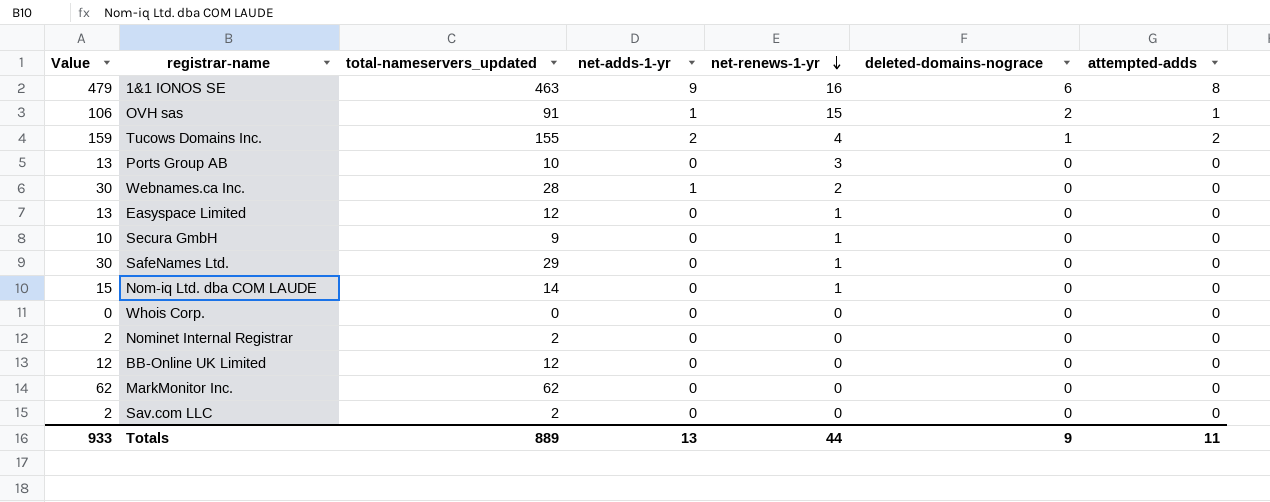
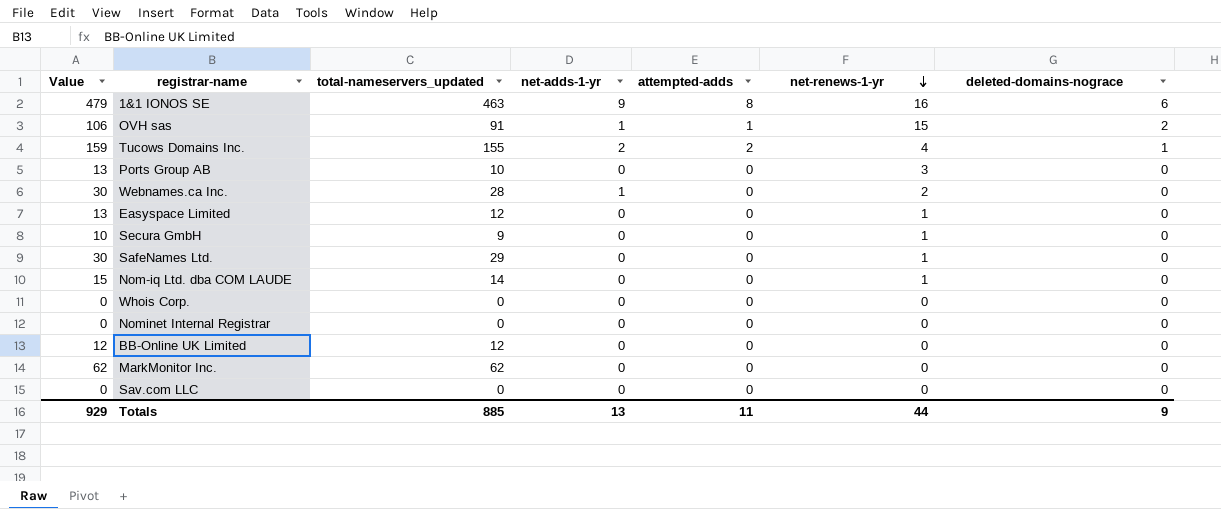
column attempted-adds | position: 7 -> 5
Nominet Internal Registrar | Value: 2 -> 0
Nominet Internal Registrar | total-nameservers_updated: 2 -> 0
Sav.com LLC | Value: 2 -> 0
Sav.com LLC | total-nameservers_updated: 2 -> 0
Totals | Value: 933 -> 929
Totals | total-nameservers_updated: 889 -> 885

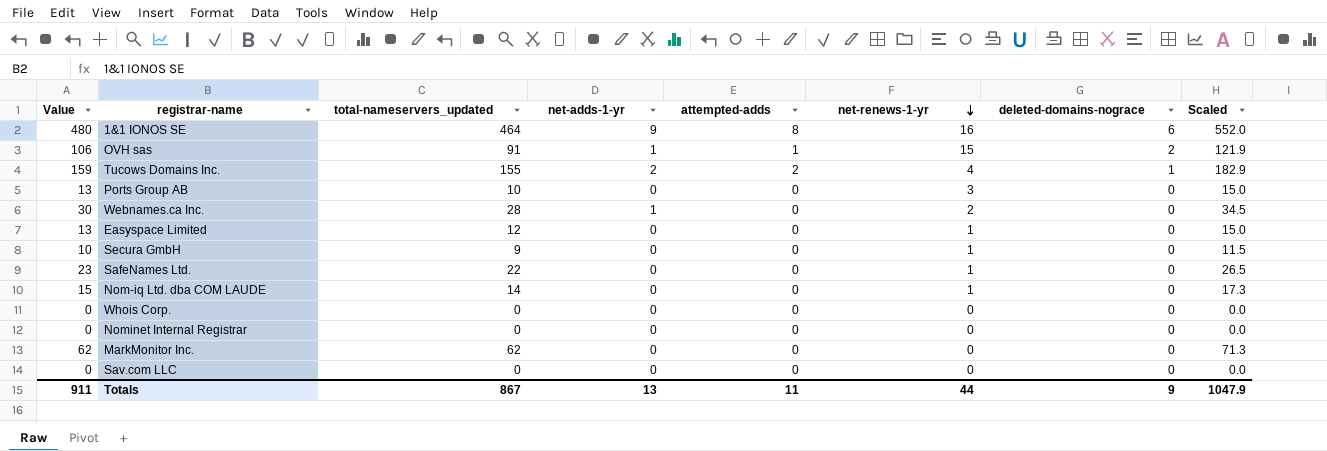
column Scaled | formula: none -> [Value] * 1.15
row BB-Online UK Limited: 12 | 12 | 0 | 0 | 0 | 0 -> none
1&1 IONOS SE | Value: 479 -> 480
1&1 IONOS SE | total-nameservers_updated: 463 -> 464
SafeNames Ltd. | Value: 30 -> 23
SafeNames Ltd. | total-nameservers_updated: 29 -> 22
Totals | Value: 929 -> 911
Totals | total-nameservers_updated: 885 -> 867

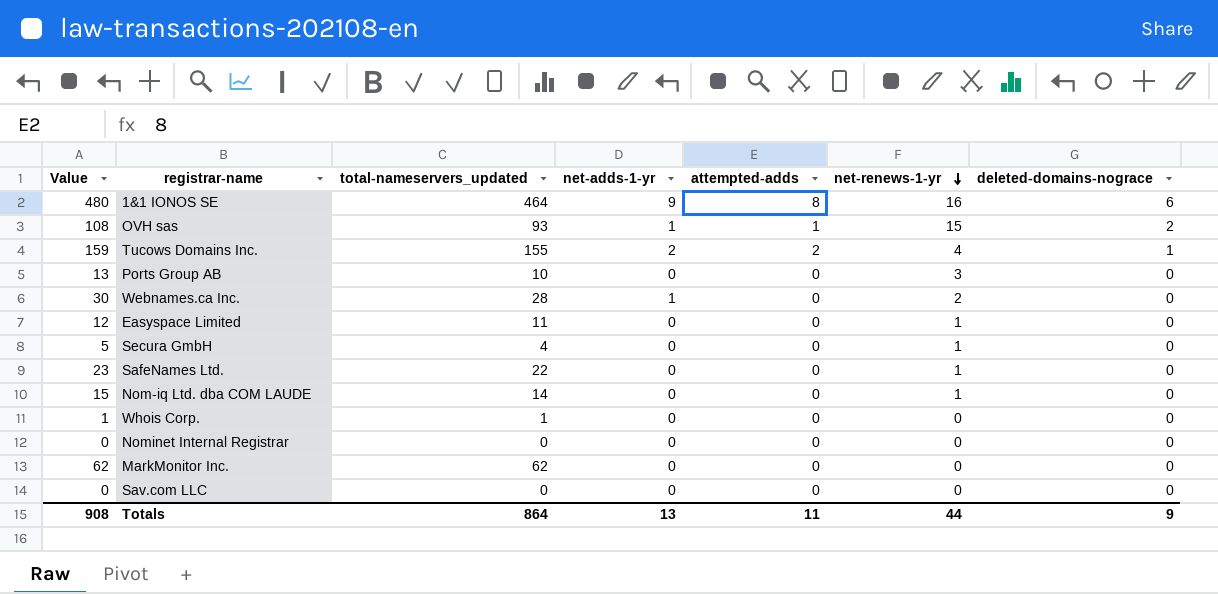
column Scaled | formula: [Value] * 1.15 -> none
OVH sas | Value: 106 -> 108
OVH sas | total-nameservers_updated: 91 -> 93
Easyspace Limited | Value: 13 -> 12
Easyspace Limited | total-nameservers_updated: 12 -> 11
Secura GmbH | Value: 10 -> 5
Secura GmbH | total-nameservers_updated: 9 -> 4
Whois Corp. | Value: 0 -> 1
Whois Corp. | total-nameservers_updated: 0 -> 1
Totals | Value: 911 -> 908
Totals | total-nameservers_updated: 867 -> 864

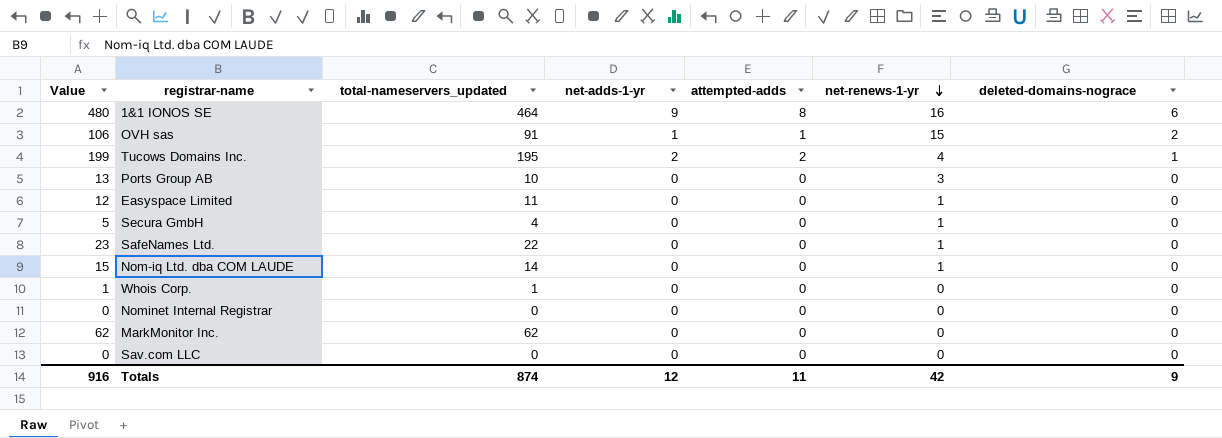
row Webnames.ca Inc.: 30 | 28 | 1 | 0 | 2 | 0 -> none
OVH sas | Value: 108 -> 106
OVH sas | total-nameservers_updated: 93 -> 91
Tucows Domains Inc. | Value: 159 -> 199
Tucows Domains Inc. | total-nameservers_updated: 155 -> 195
Totals | Value: 908 -> 916
Totals | total-nameservers_updated: 864 -> 874
Totals | net-adds-1-yr: 13 -> 12
Totals | net-renews-1-yr: 44 -> 42

